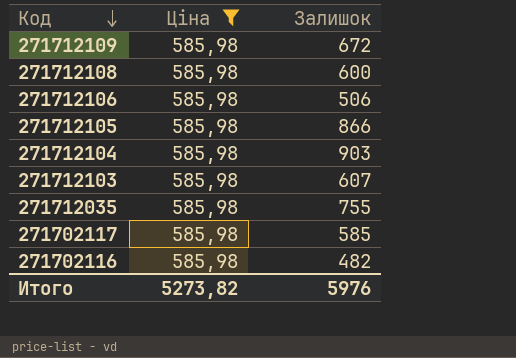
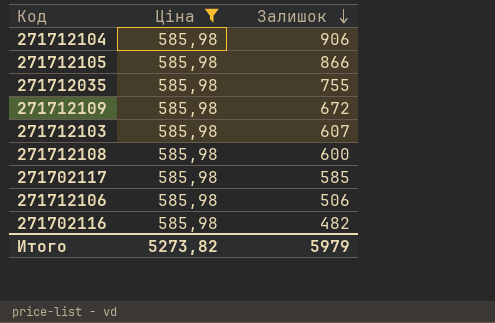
row order: Код descending -> Залишок descending
271712104 | Залишок: 903 -> 906
Итого | Залишок: 5976 -> 5979

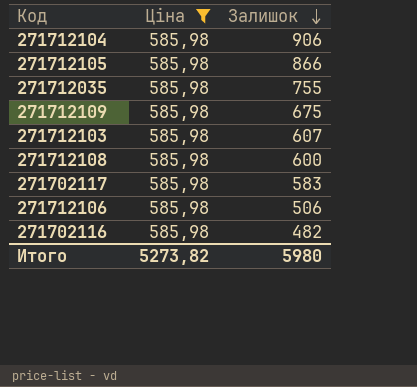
271712109 | Залишок: 672 -> 675
271702117 | Залишок: 585 -> 583
Итого | Залишок: 5979 -> 5980

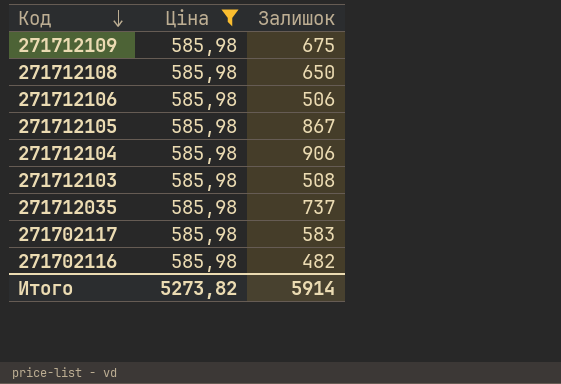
row order: Залишок descending -> Код descending
271712108 | Залишок: 600 -> 650
271712105 | Залишок: 866 -> 867
271712103 | Залишок: 607 -> 508
271712035 | Залишок: 755 -> 737
Итого | Залишок: 5980 -> 5914

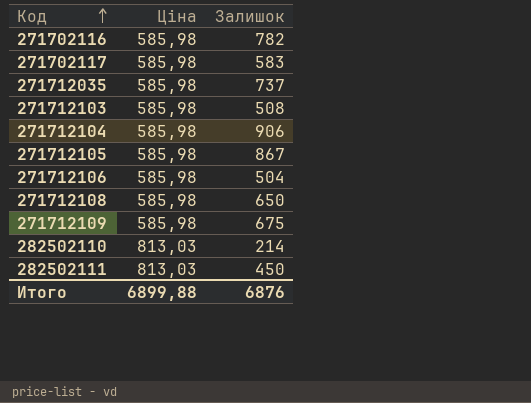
filter: Ціна = 585,98 -> none
row order: Код descending -> Код ascending
271702116 | Залишок: 482 -> 782
271712106 | Залишок: 506 -> 504
Итого | Ціна: 5273,82 -> 6899,88
Итого | Залишок: 5914 -> 6876

